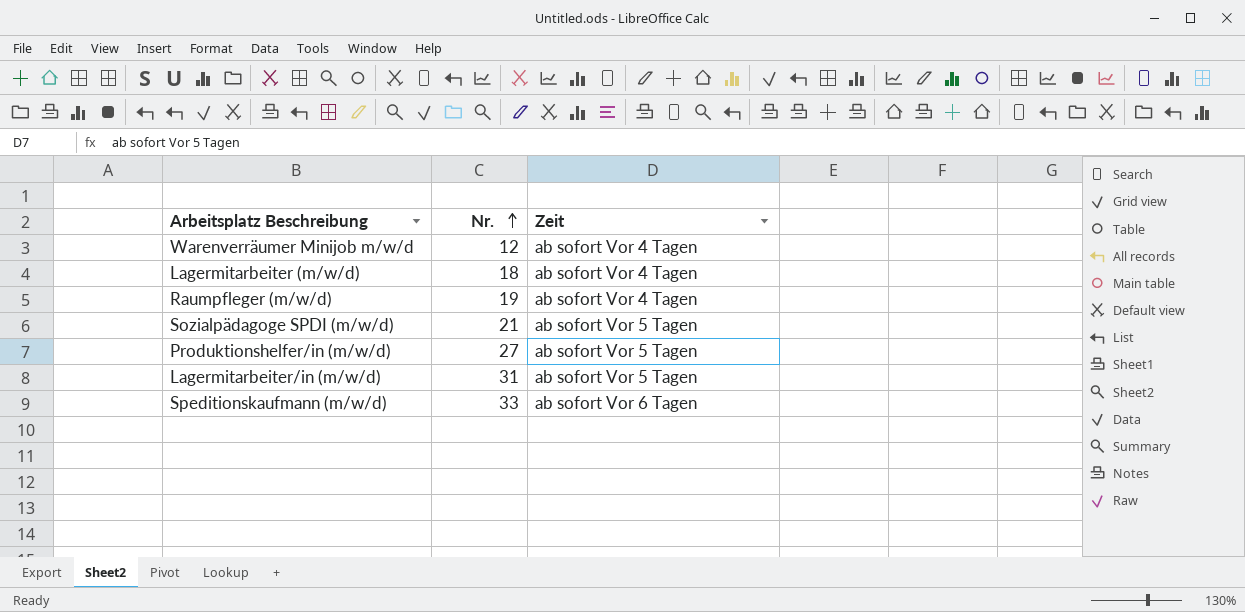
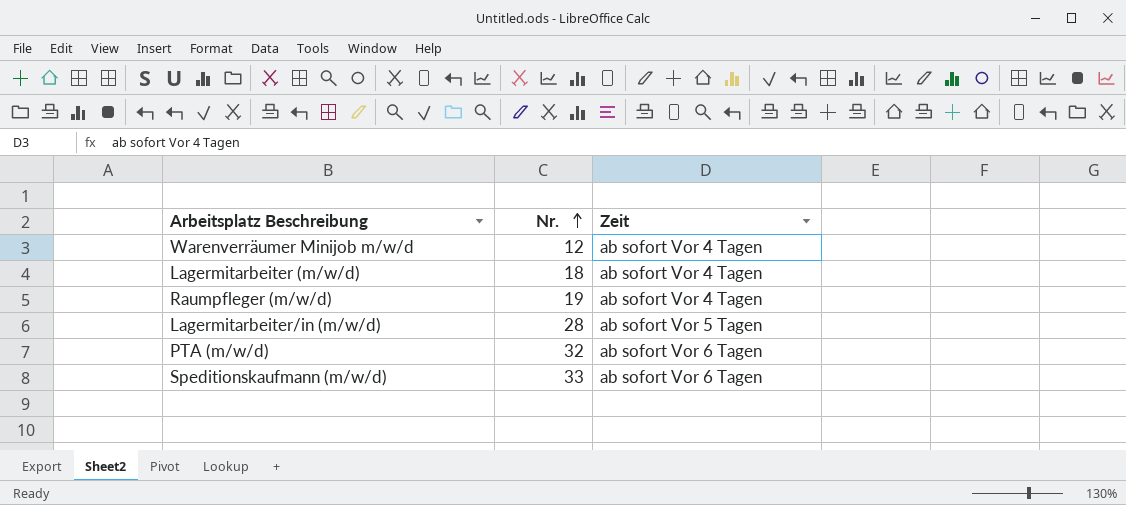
row Sozialpädagoge SPDI (m/w/d): 21 | ab sofort Vor 5 Tagen -> none
row Produktionshelfer/in (m/w/d): 27 | ab sofort Vor 5 Tagen -> none
Lagermitarbeiter/in (m/w/d) | Nr.: 31 -> 28
row PTA (m/w/d): none -> 32 | ab sofort Vor 6 Tagen

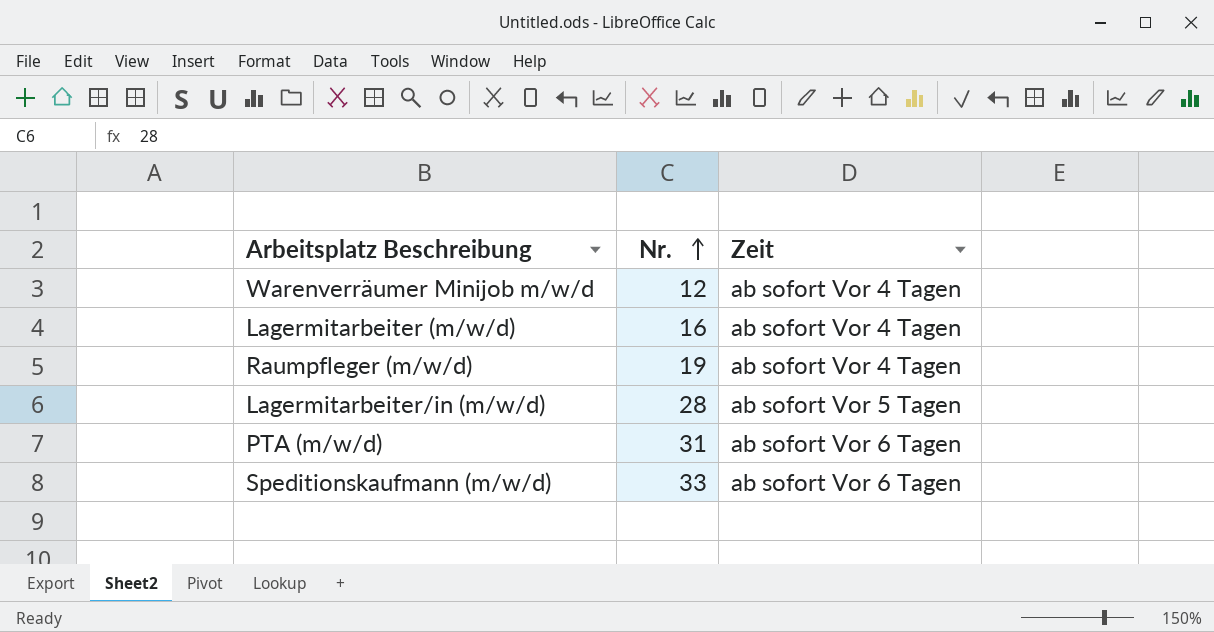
Lagermitarbeiter (m/w/d) | Nr.: 18 -> 16
PTA (m/w/d) | Nr.: 32 -> 31

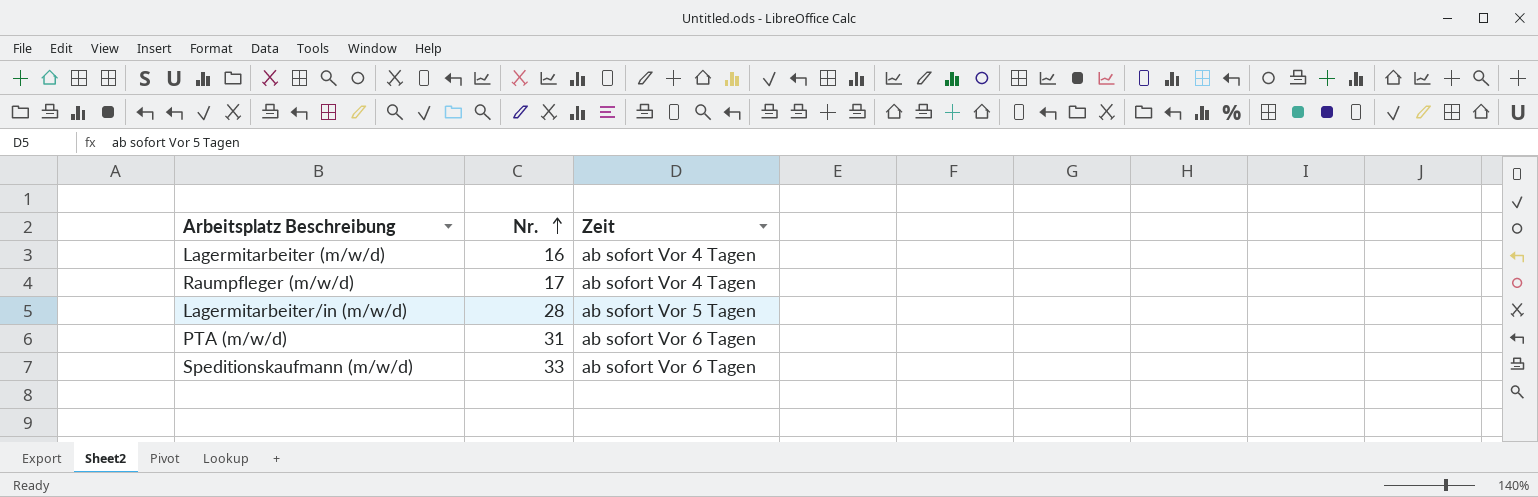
row Warenverräumer Minijob m/w/d: 12 | ab sofort Vor 4 Tagen -> none
Raumpfleger (m/w/d) | Nr.: 19 -> 17

